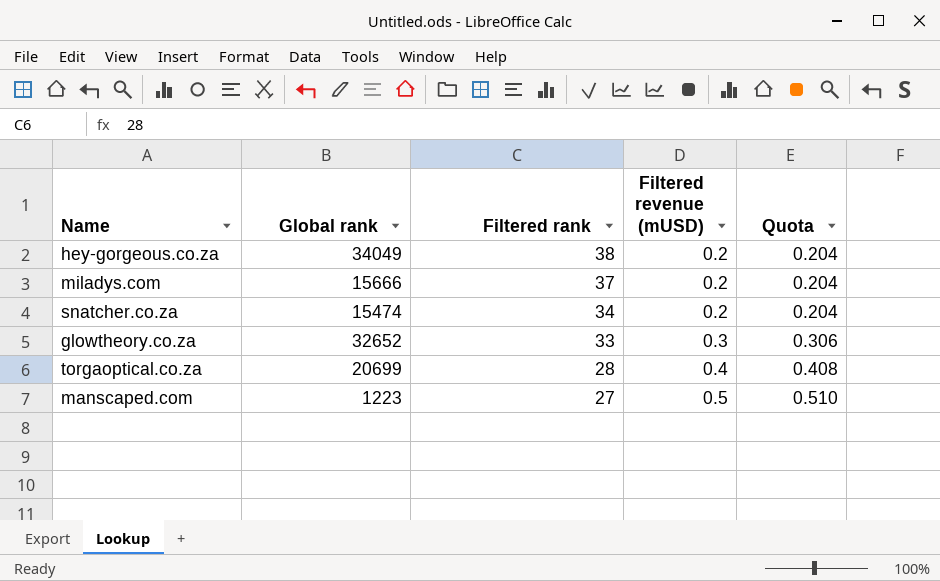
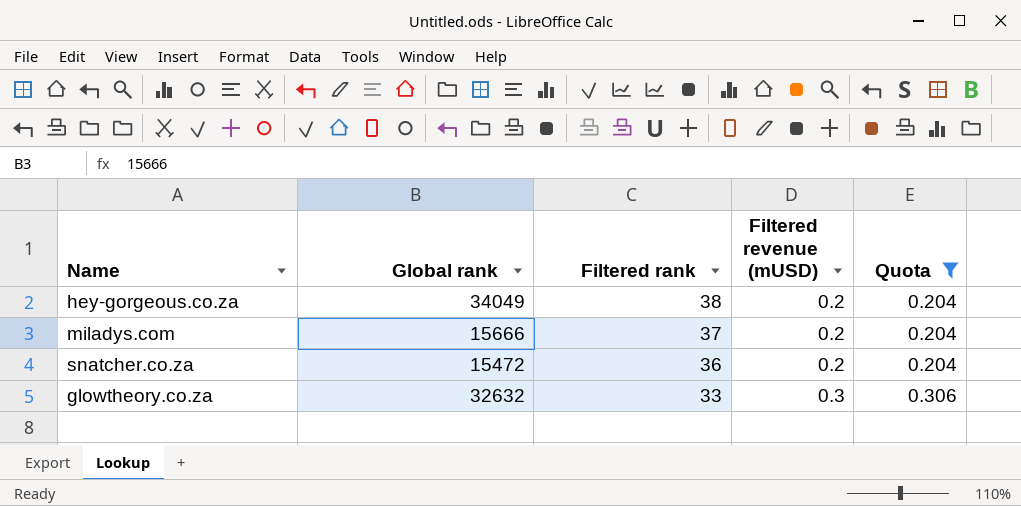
filter: none -> Quota <= 0.306
snatcher.co.za | Global rank: 15474 -> 15472
snatcher.co.za | Filtered rank: 34 -> 36
glowtheory.co.za | Global rank: 32652 -> 32632

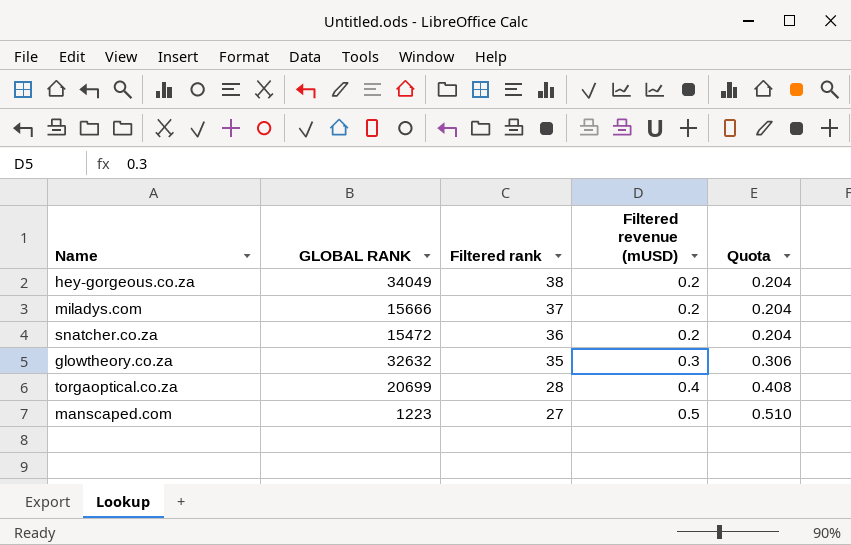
filter: Quota <= 0.306 -> none
column name: Global rank -> GLOBAL RANK
glowtheory.co.za | Filtered rank: 33 -> 35

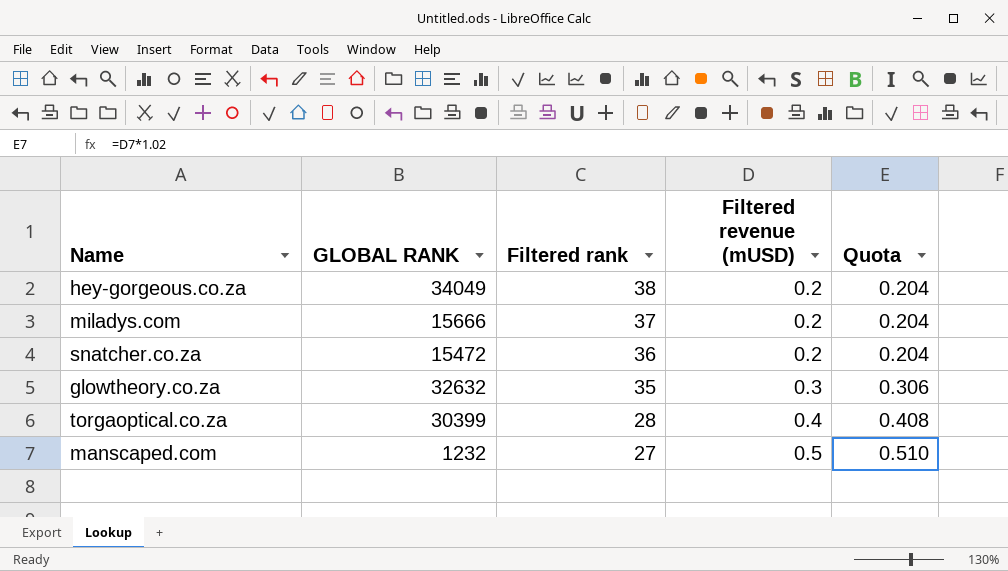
torgaoptical.co.za | GLOBAL RANK: 20699 -> 30399
manscaped.com | GLOBAL RANK: 1223 -> 1232

